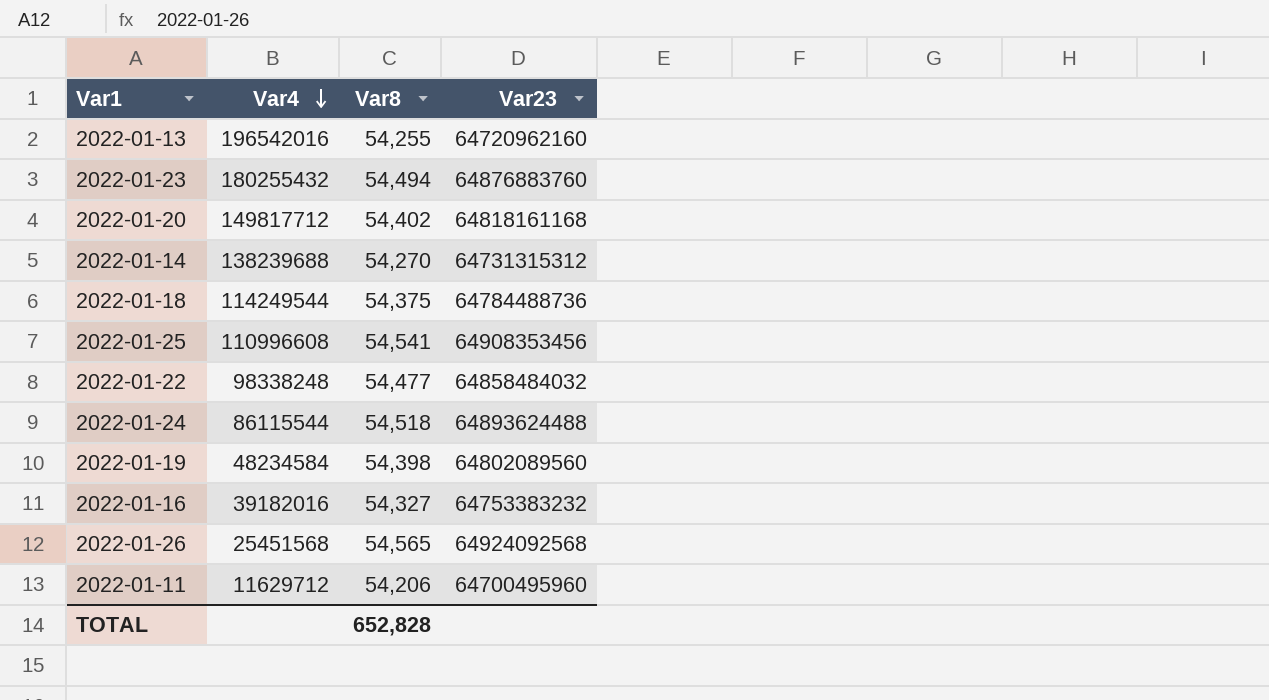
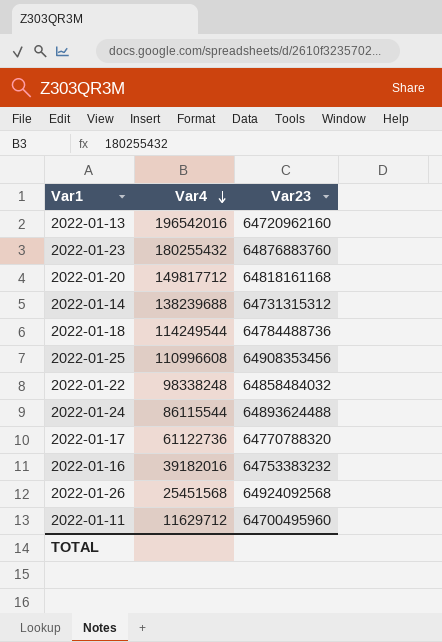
column Var8 | position: 3 -> none
row 2022-01-19: 48234584 | 54,398 | 64802089560 -> none
row 2022-01-17: none -> 61122736 | 64770788320

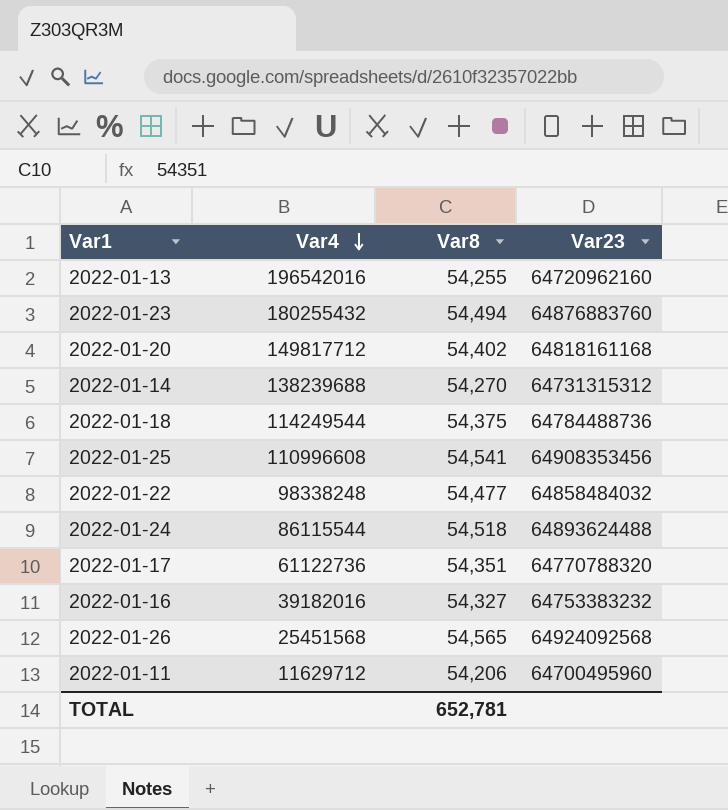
column Var8 | position: none -> 3

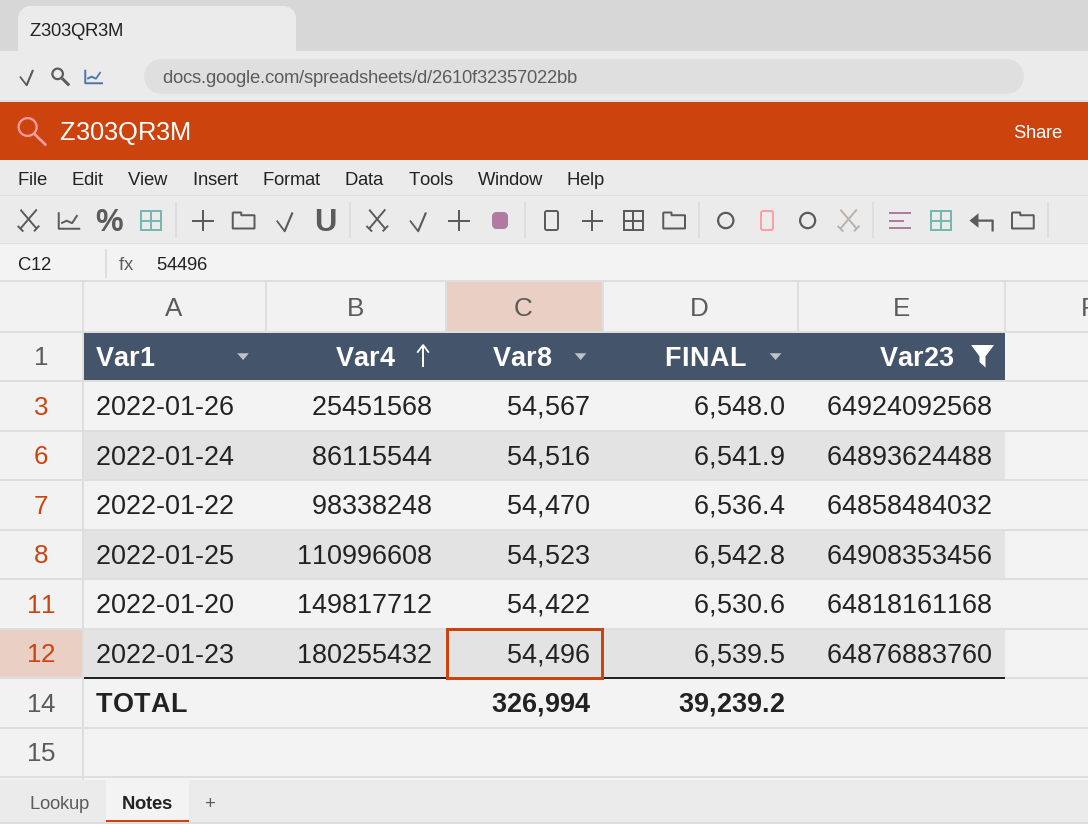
filter: none -> Var23 >= 64818161168
row order: Var4 descending -> Var4 ascending
column FINAL | formula: none -> [Var8] * 0.12
2022-01-26 | Var8: 54,565 -> 54,567
2022-01-24 | Var8: 54,518 -> 54,516
2022-01-22 | Var8: 54,477 -> 54,470
2022-01-25 | Var8: 54,541 -> 54,523
2022-01-20 | Var8: 54,402 -> 54,422
2022-01-23 | Var8: 54,494 -> 54,496
TOTAL | Var8: 652,781 -> 326,994

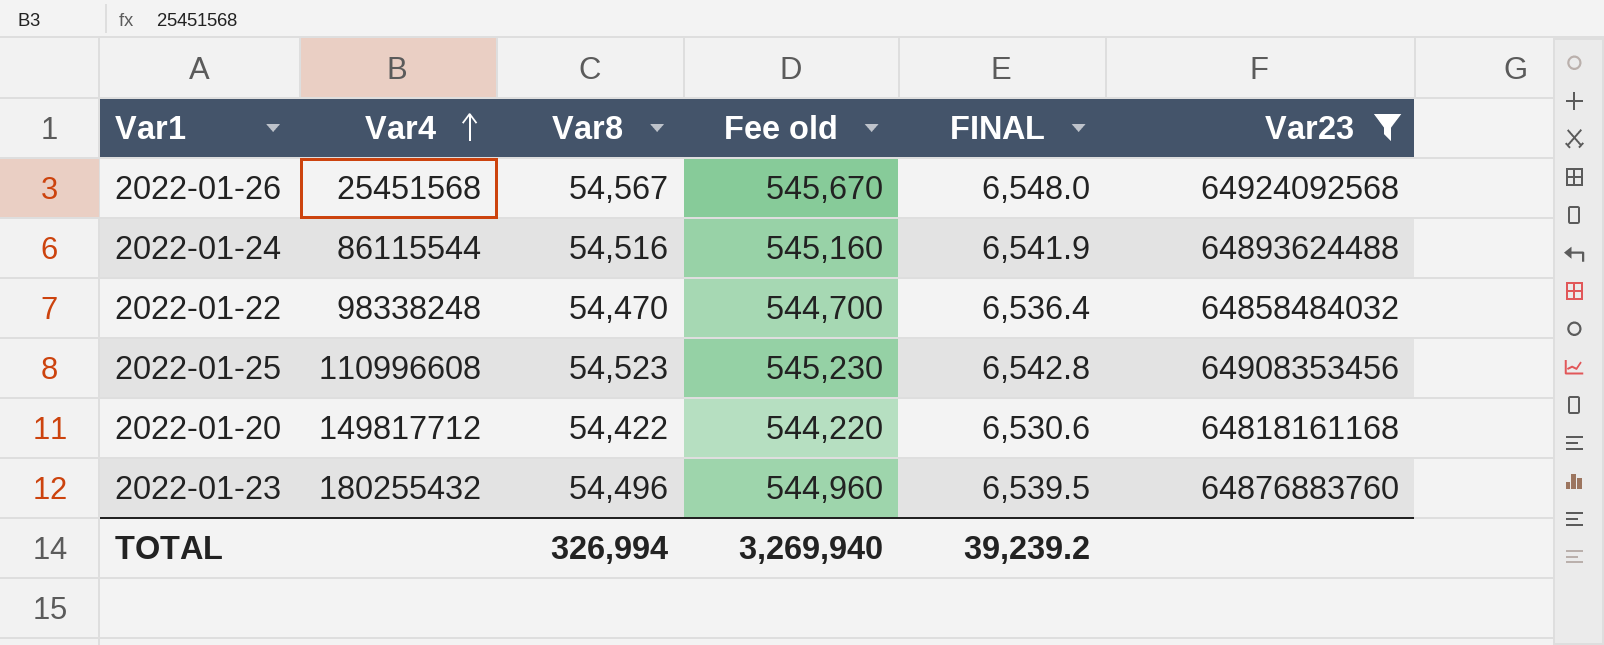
column Fee old | formula: none -> [Var8] * 10

